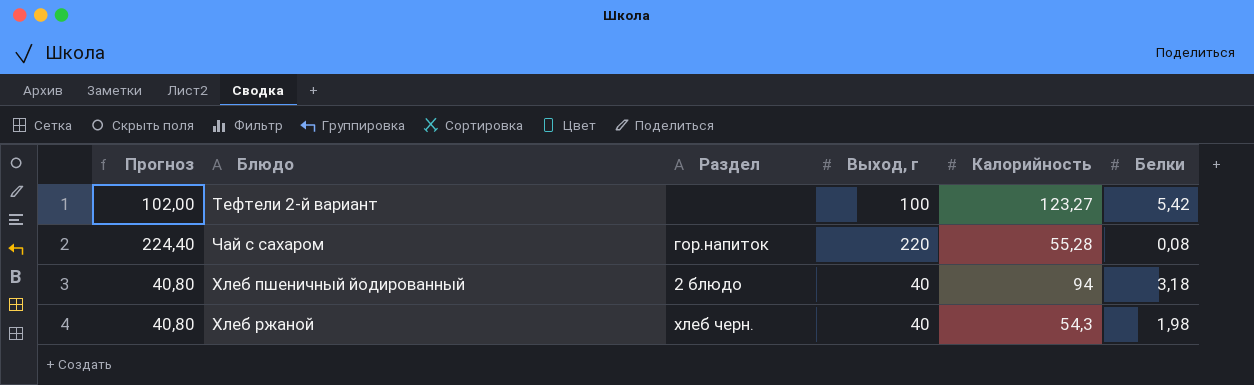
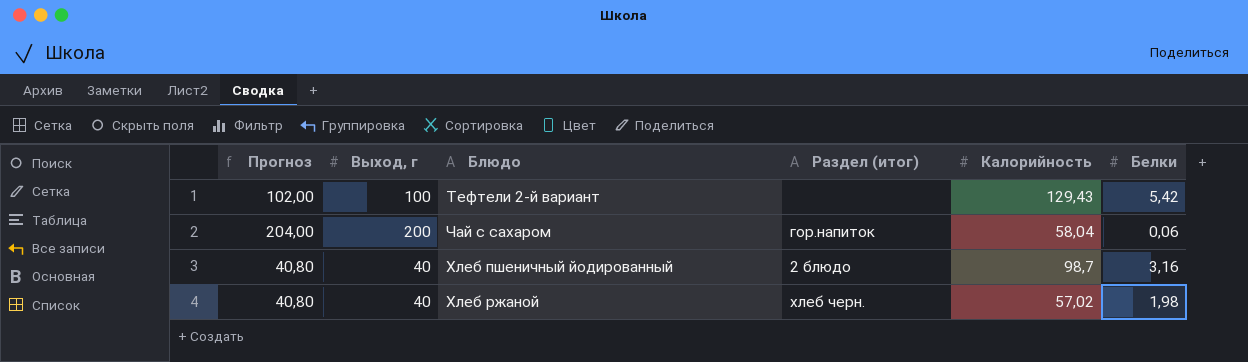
column Выход, г | position: 4 -> 2
column name: Раздел -> Раздел (итог)
Тефтели 2-й вариант | Калорийность: 123,27 -> 129,43
Чай с сахаром | Прогноз: 224,40 -> 204,00
Чай с сахаром | Выход, г: 220 -> 200
Чай с сахаром | Калорийность: 55,28 -> 58,04
Чай с сахаром | Белки: 0,08 -> 0,06
Хлеб пшеничный йодированный | Калорийность: 94 -> 98,7
Хлеб пшеничный йодированный | Белки: 3,18 -> 3,16
Хлеб ржаной | Калорийность: 54,3 -> 57,02

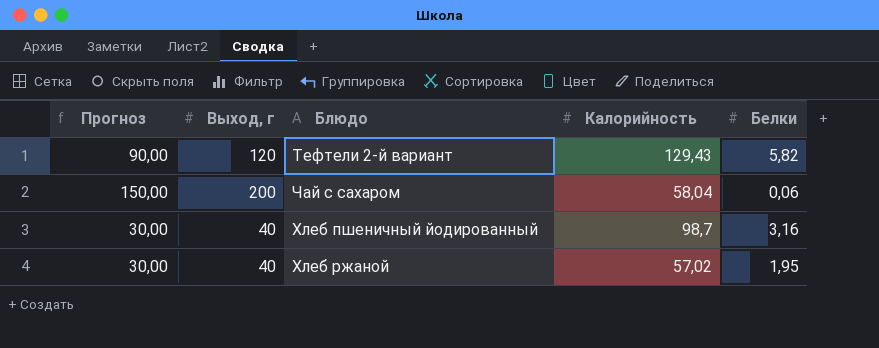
column Раздел (итог) | position: 4 -> none
column Прогноз | formula: [Выход, г] * 1,02 -> [Выход, г] * 0,75
Тефтели 2-й вариант | Выход, г: 100 -> 120
Тефтели 2-й вариант | Белки: 5,42 -> 5,82
Хлеб ржаной | Белки: 1,98 -> 1,95

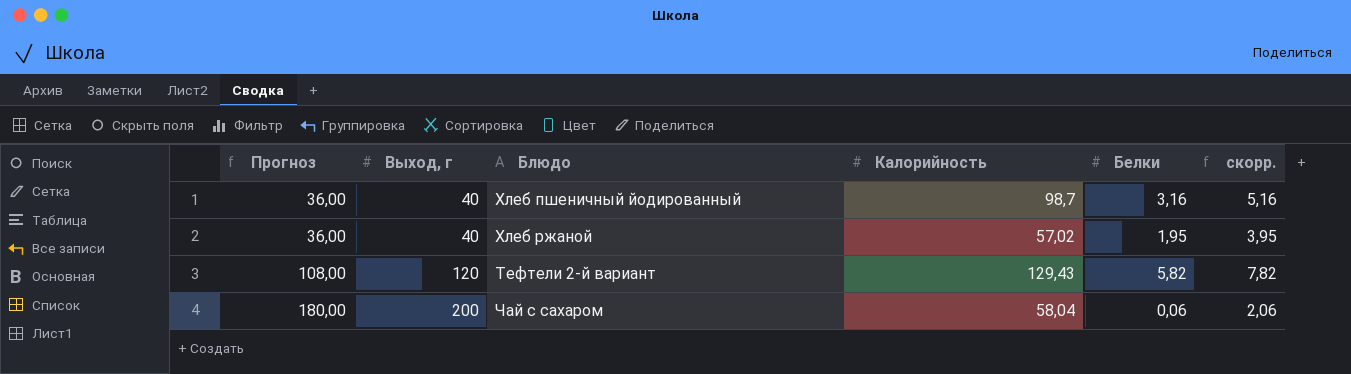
row order: none -> Прогноз ascending
column Прогноз | formula: [Выход, г] * 0,75 -> [Выход, г] * 0,9
column скорр. | formula: none -> [Белки] + 2

